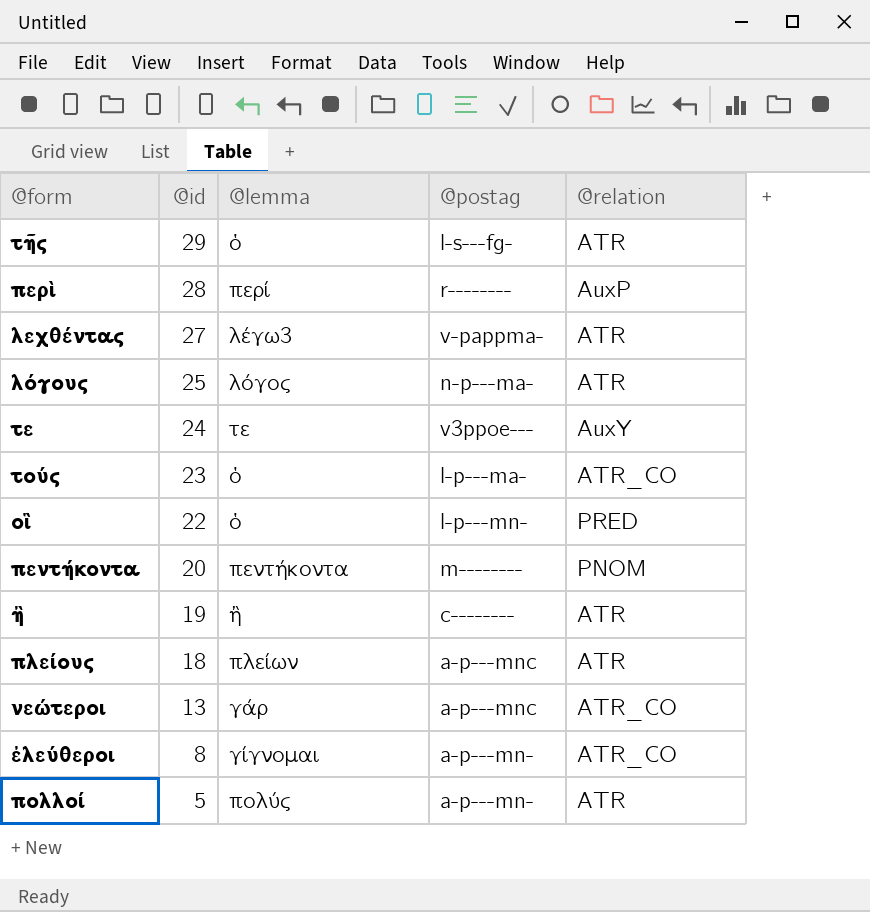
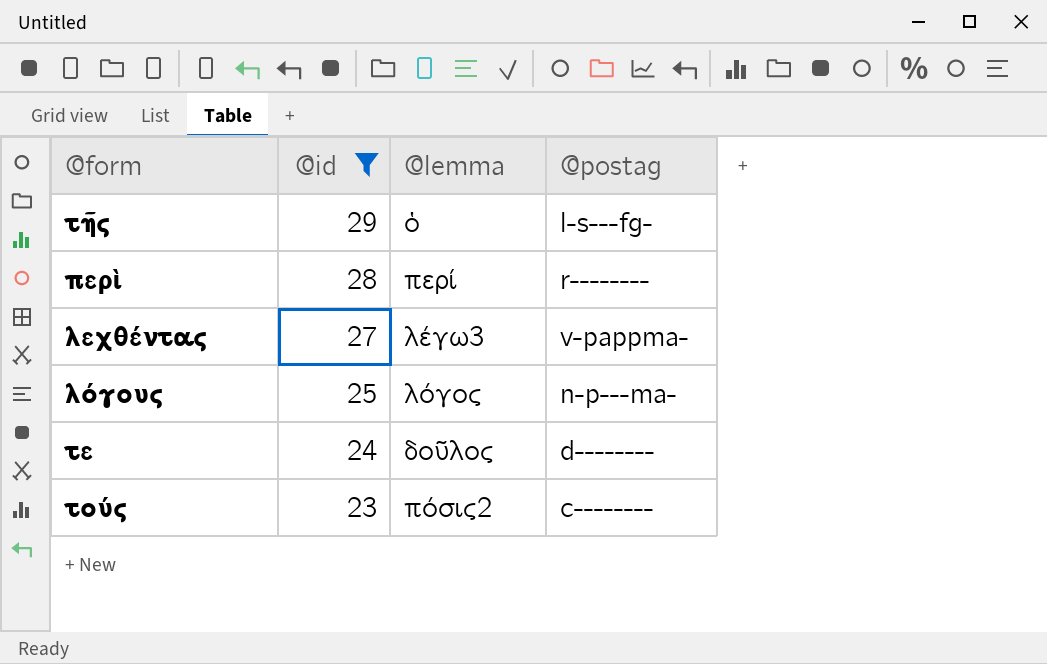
filter: none -> @id >= 23
column @relation | position: 5 -> none
τε | @lemma: τε -> δοῦλος
τε | @postag: v3ppoe--- -> d--------
τούς | @lemma: ὁ -> πόσις2
τούς | @postag: l-p---ma- -> c--------

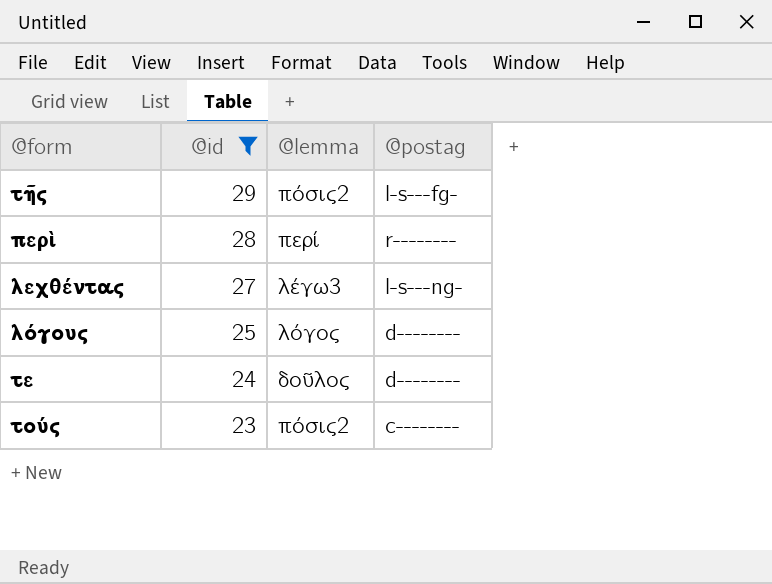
τῆς | @lemma: ὁ -> πόσις2
λεχθέντας | @postag: v-pappma- -> l-s---ng-
λόγους | @postag: n-p---ma- -> d--------

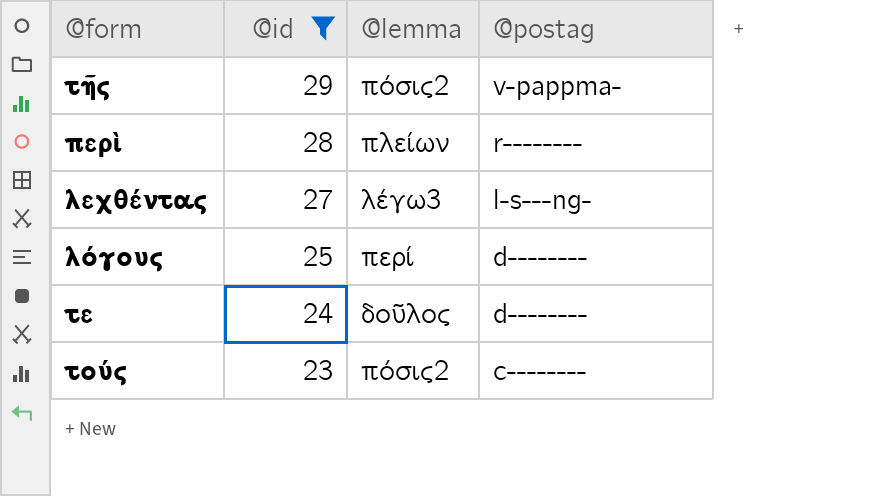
τῆς | @postag: l-s---fg- -> v-pappma-
περὶ | @lemma: περί -> πλείων
λόγους | @lemma: λόγος -> περί

